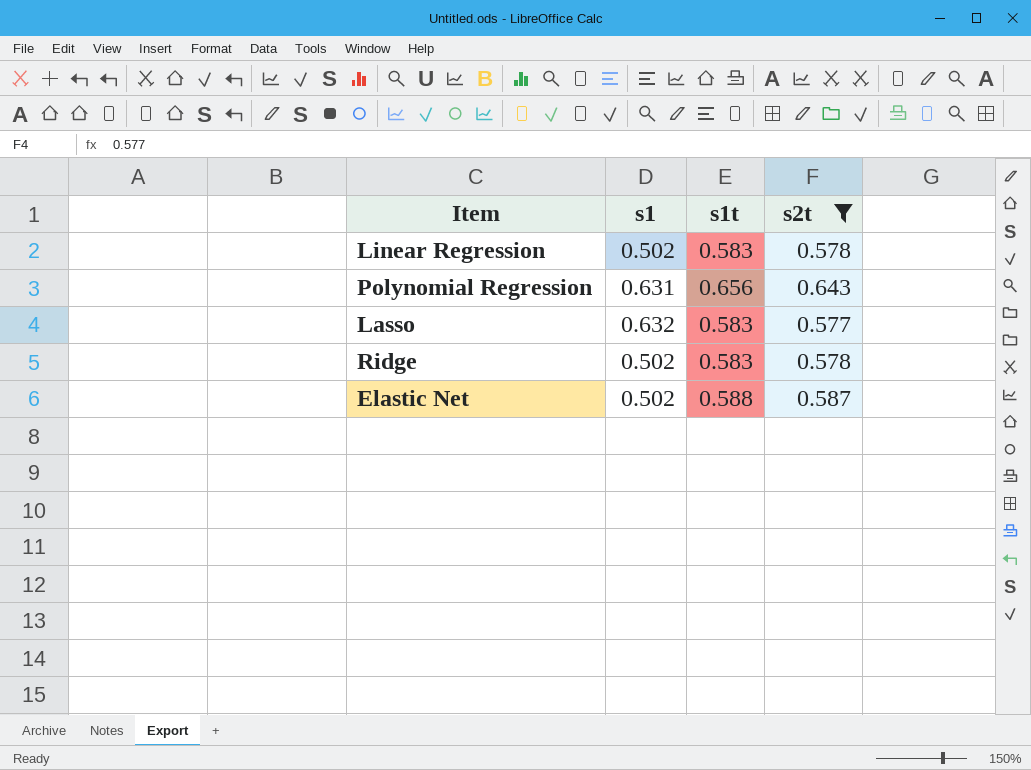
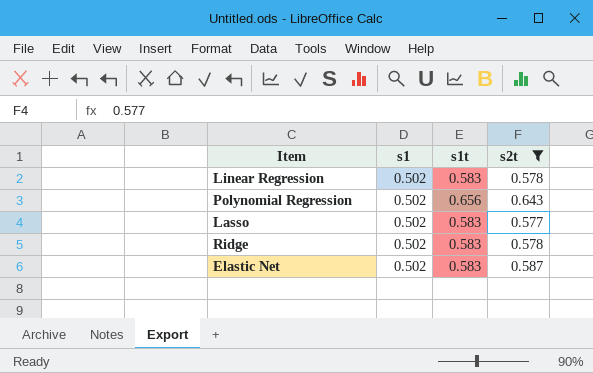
Polynomial Regression | s1: 0.631 -> 0.502
Lasso | s1: 0.632 -> 0.502
Elastic Net | s1t: 0.588 -> 0.583

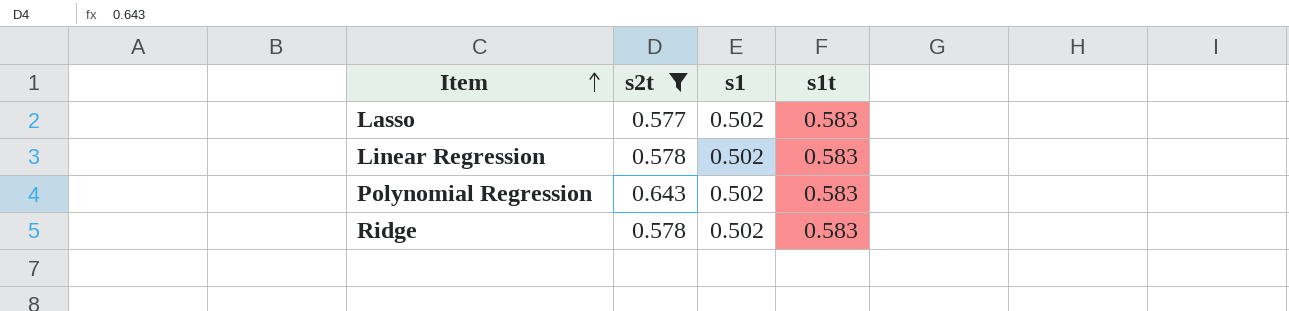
row order: none -> Item ascending
column s2t | position: 4 -> 2
row Elastic Net: 0.502 | 0.583 | 0.587 -> none
Polynomial Regression | s1t: 0.656 -> 0.583

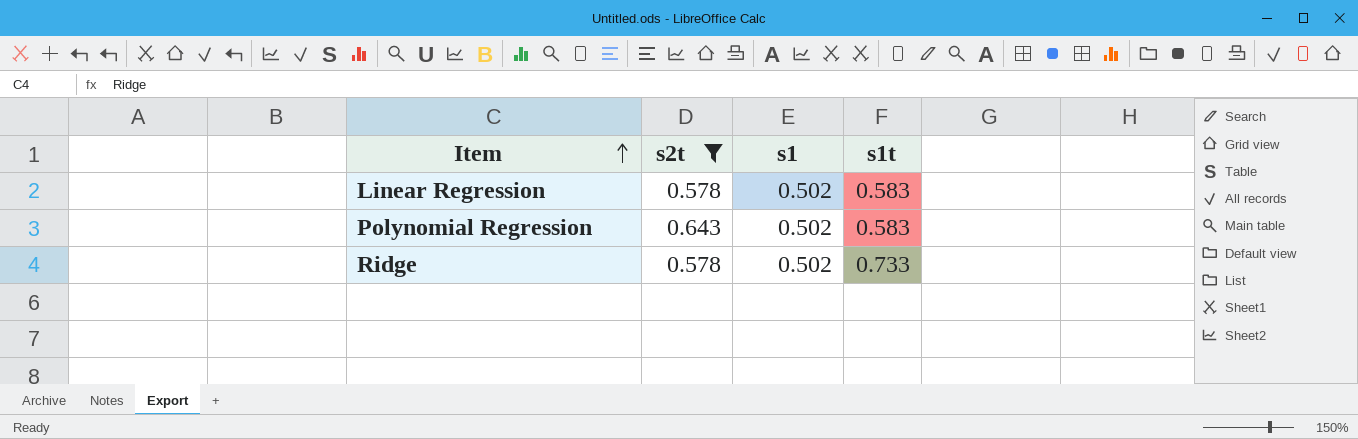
row Lasso: 0.577 | 0.502 | 0.583 -> none
Ridge | s1t: 0.583 -> 0.733

